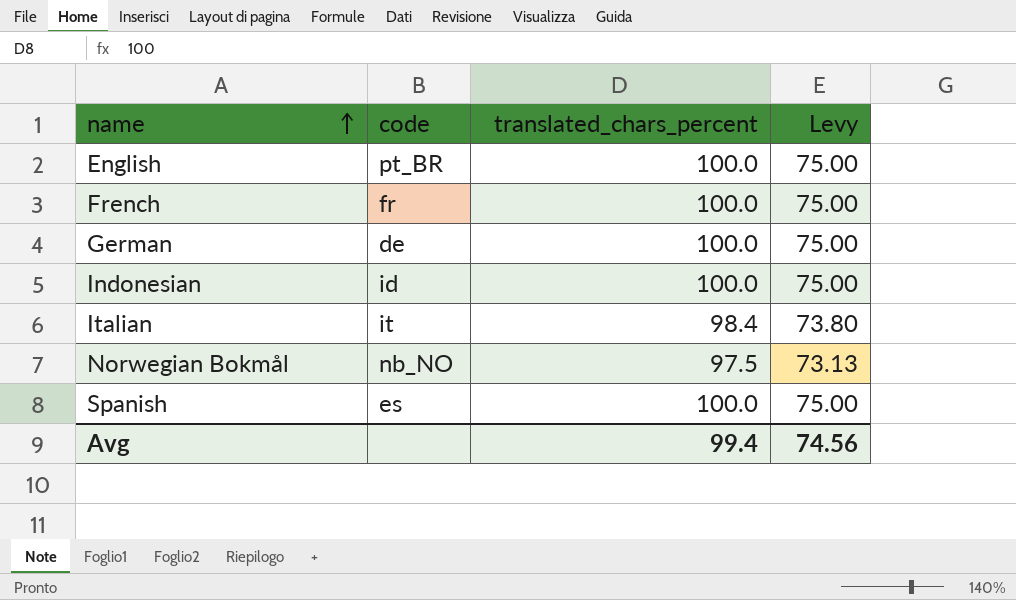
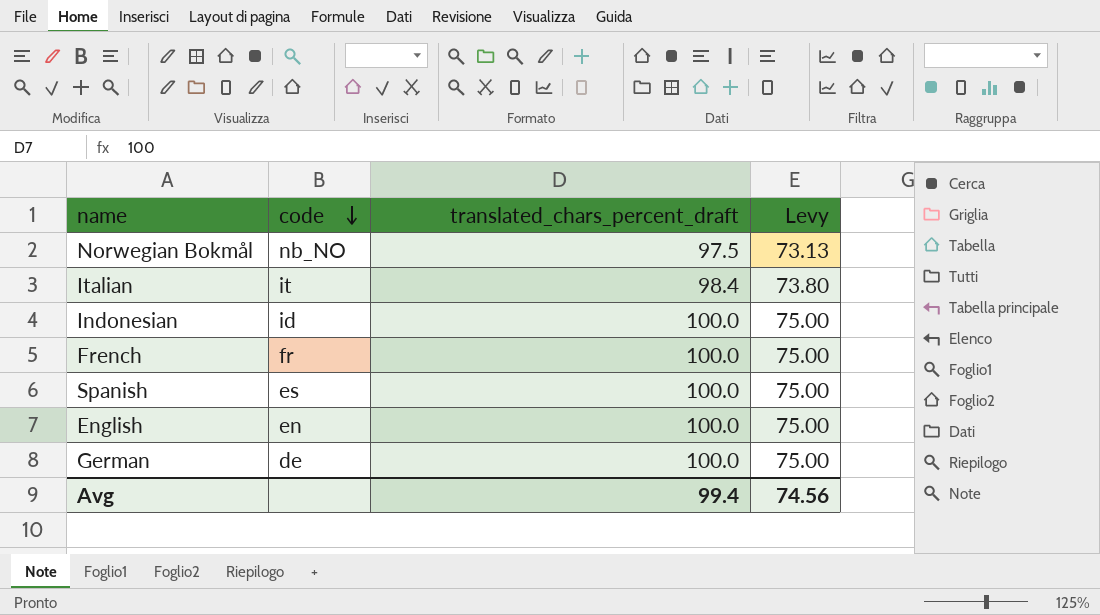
row order: name ascending -> code descending
column name: translated_chars_percent -> translated_chars_percent_draft
English | code: pt_BR -> en

